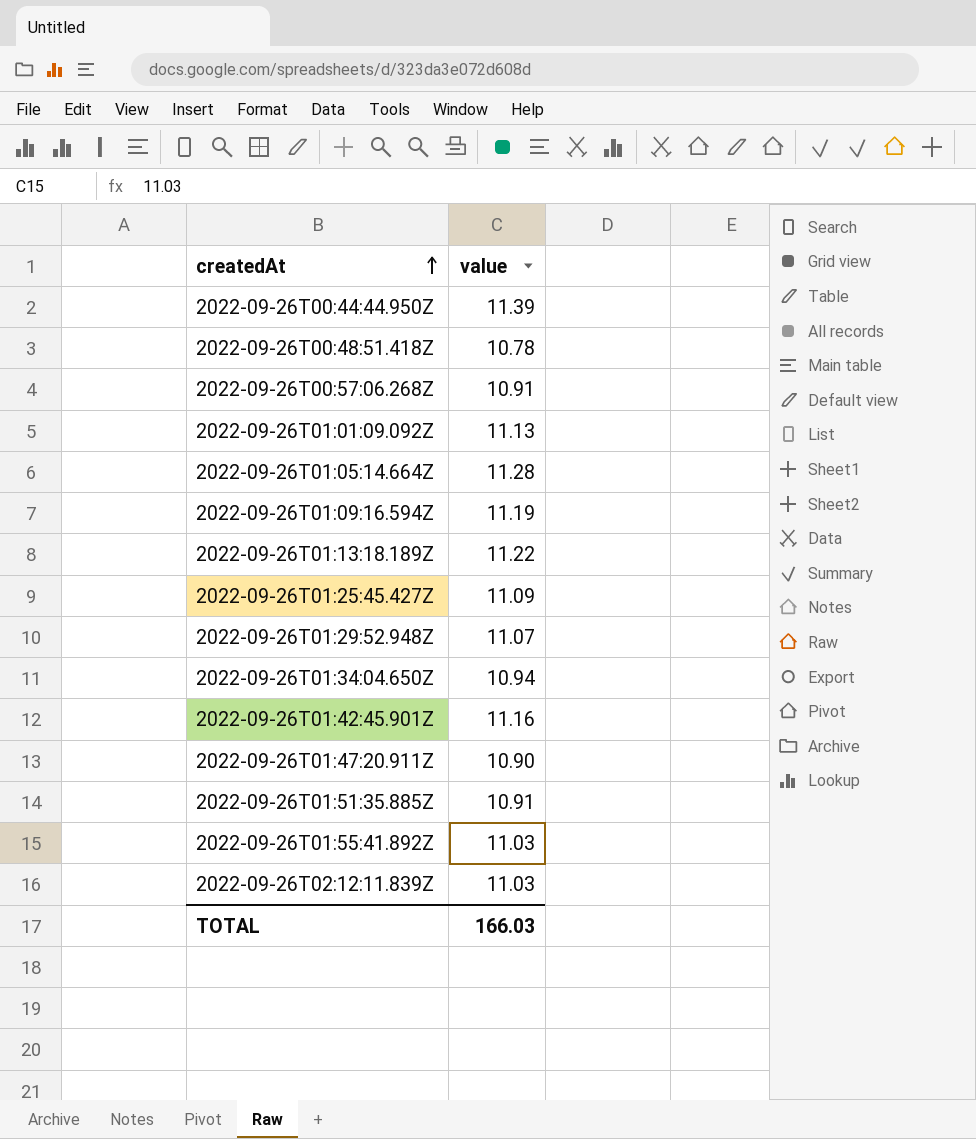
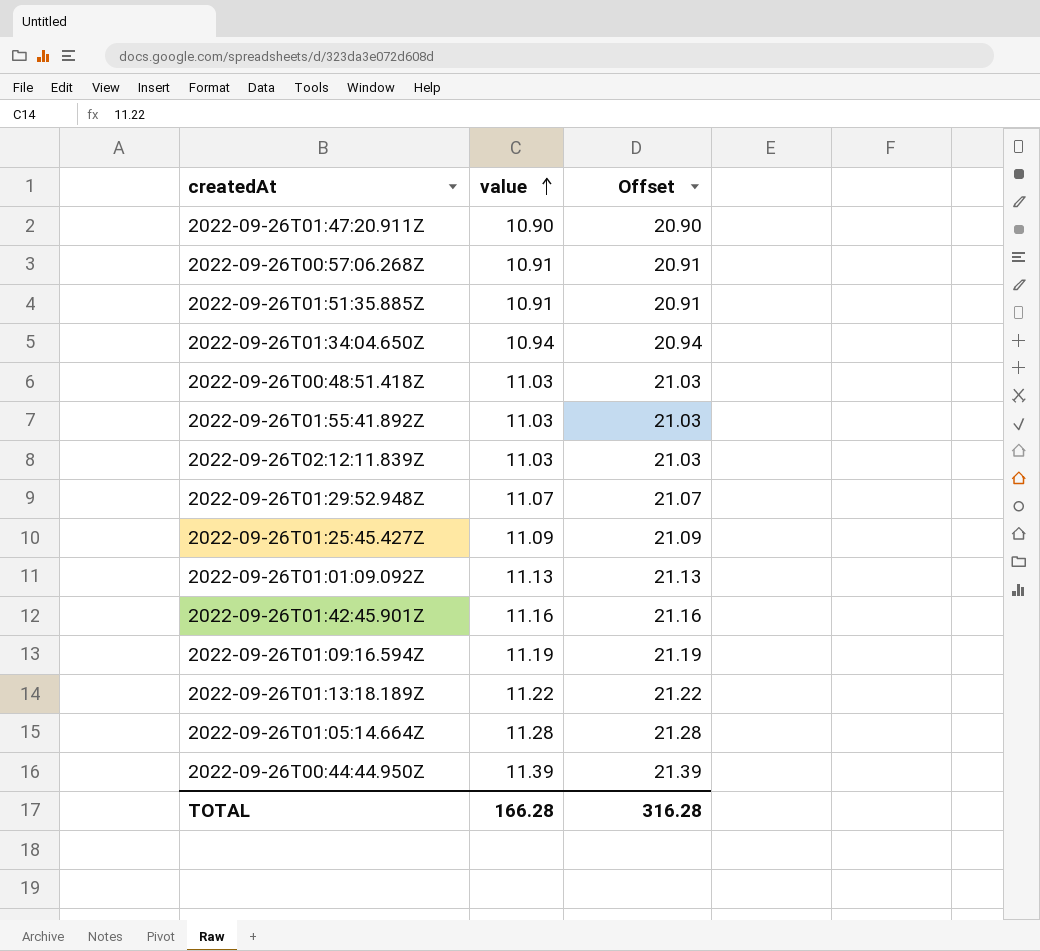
row order: createdAt ascending -> value ascending
column Offset | formula: none -> [value] + 10
2022-09-26T00:48:51.418Z | value: 10.78 -> 11.03
TOTAL | value: 166.03 -> 166.28

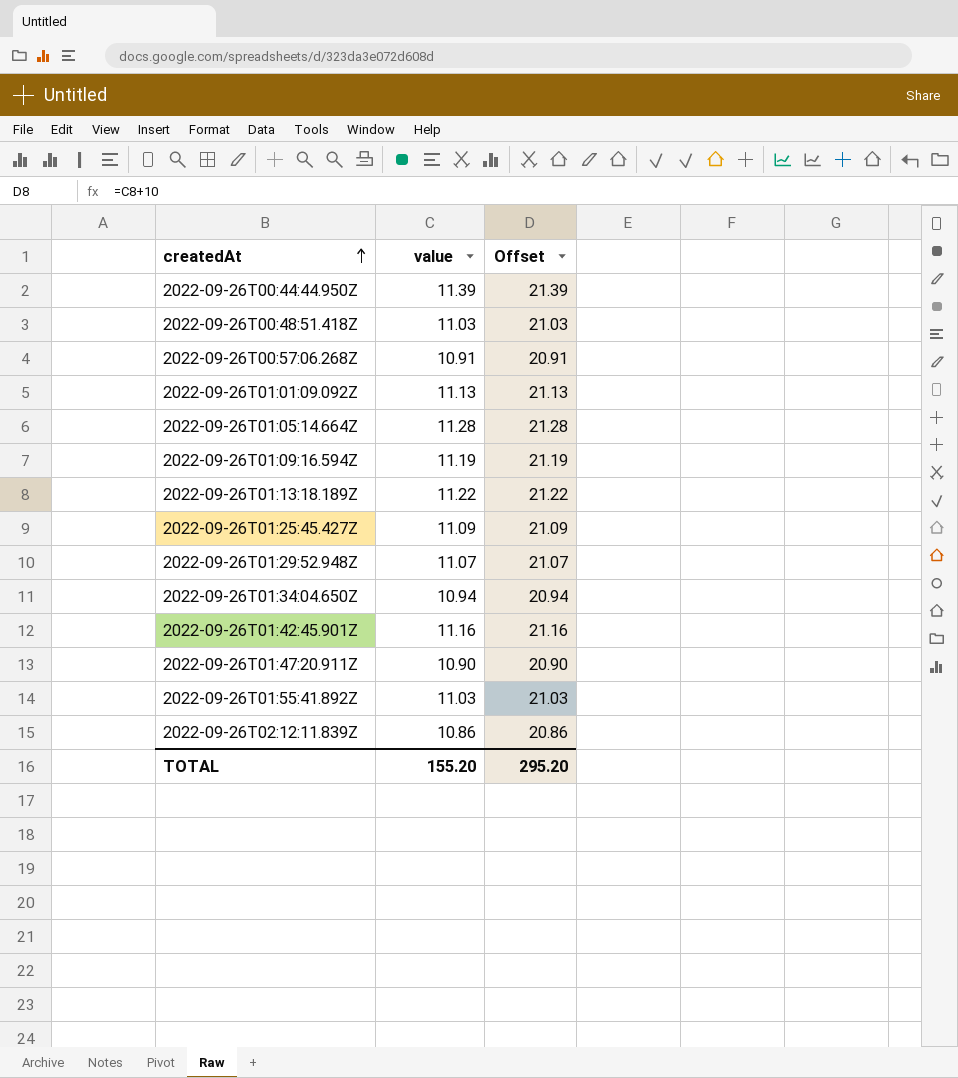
row order: value ascending -> createdAt ascending
row 2022-09-26T01:51:35.885Z: 10.91 | 20.91 -> none
2022-09-26T02:12:11.839Z | value: 11.03 -> 10.86
2022-09-26T02:12:11.839Z | Offset: 21.03 -> 20.86
TOTAL | value: 166.28 -> 155.20
TOTAL | Offset: 316.28 -> 295.20

